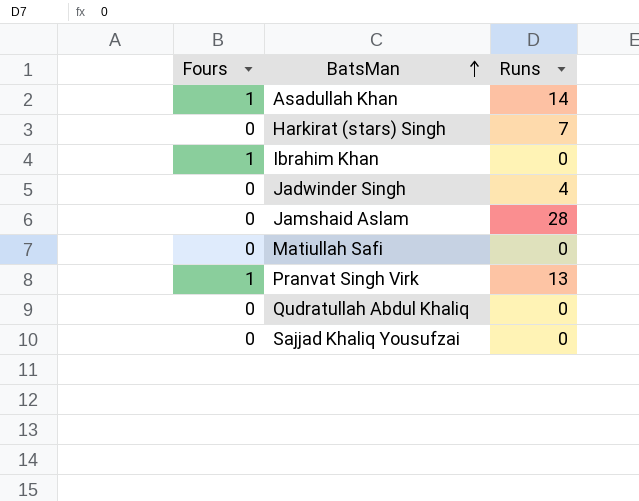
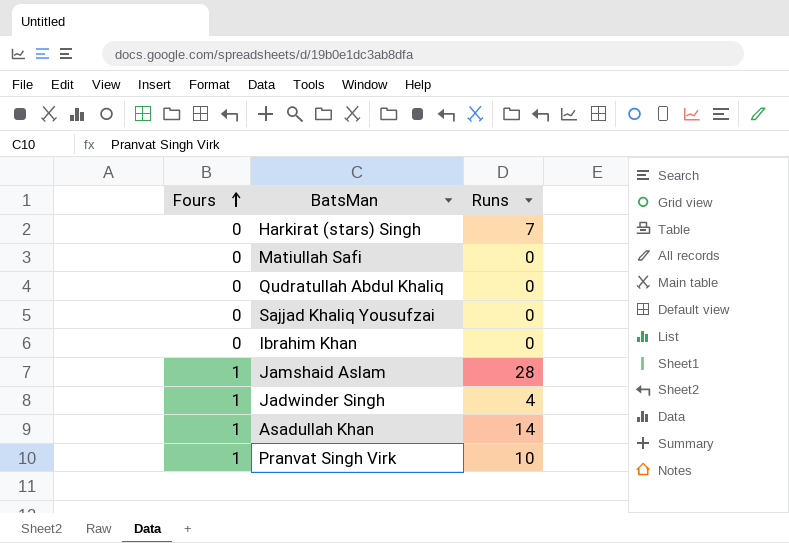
row order: BatsMan ascending -> Fours ascending
Ibrahim Khan | Fours: 1 -> 0
Jamshaid Aslam | Fours: 0 -> 1
Jadwinder Singh | Fours: 0 -> 1
Pranvat Singh Virk | Runs: 13 -> 10

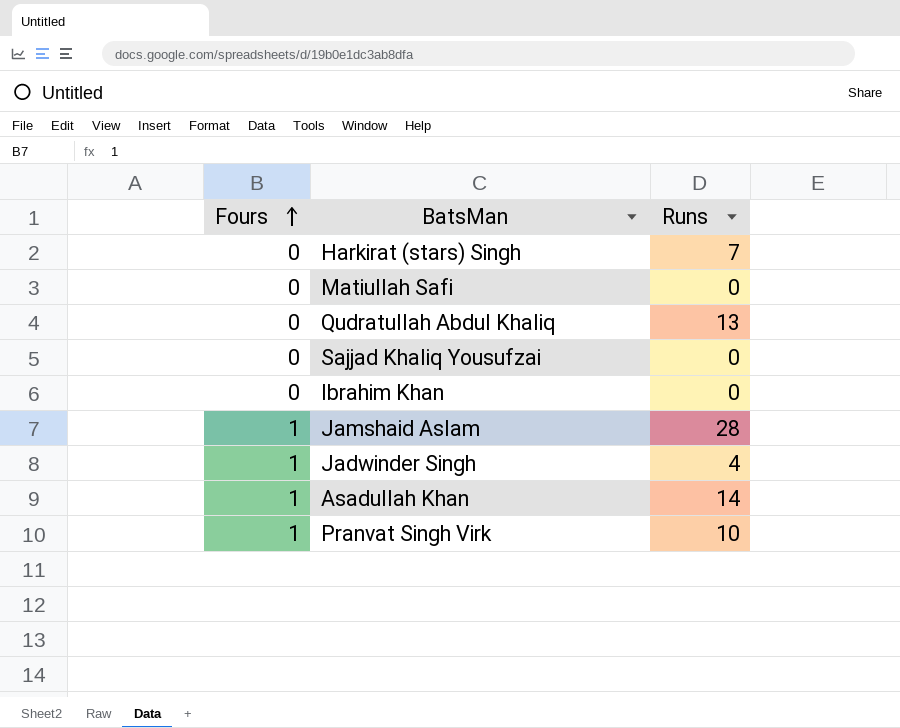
Qudratullah Abdul Khaliq | Runs: 0 -> 13

